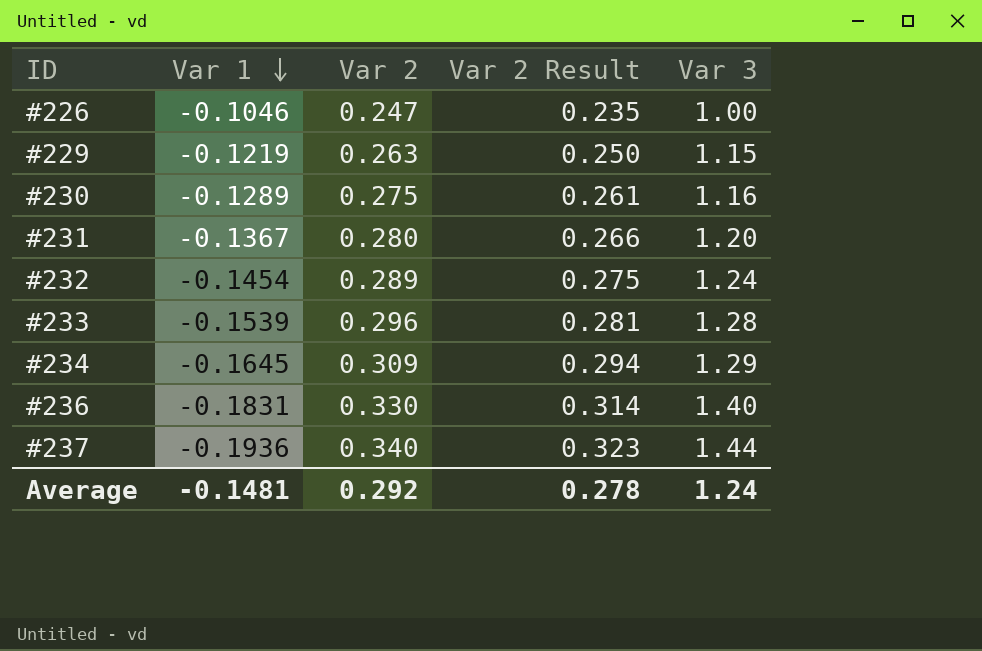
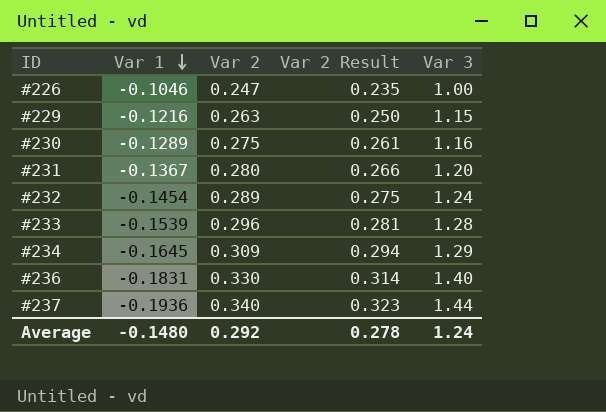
#229 | Var 1: -0.1219 -> -0.1216
Average | Var 1: -0.1481 -> -0.1480

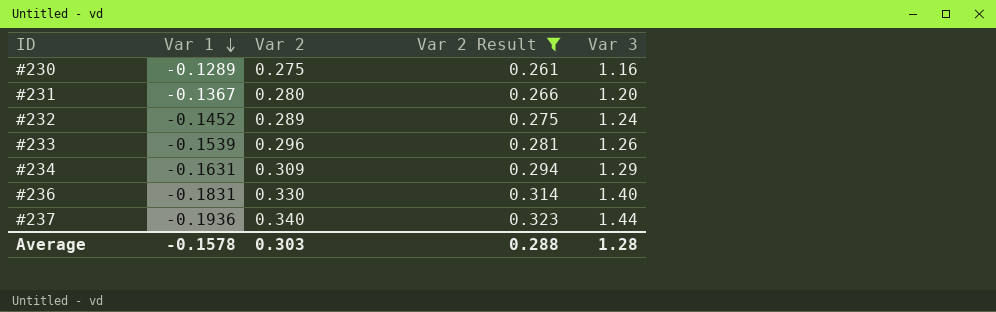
filter: none -> Var 2 Result >= 0.261
#232 | Var 1: -0.1454 -> -0.1452
#233 | Var 3: 1.28 -> 1.26
#234 | Var 1: -0.1645 -> -0.1631
Average | Var 1: -0.1480 -> -0.1578
Average | Var 2: 0.292 -> 0.303
Average | Var 2 Result: 0.278 -> 0.288
Average | Var 3: 1.24 -> 1.28

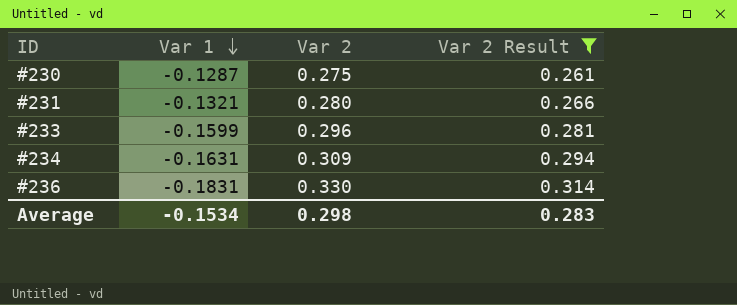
column Var 3 | position: 5 -> none
row #232: -0.1452 | 0.289 | 0.275 | 1.24 -> none
row #237: -0.1936 | 0.340 | 0.323 | 1.44 -> none
#230 | Var 1: -0.1289 -> -0.1287
#231 | Var 1: -0.1367 -> -0.1321
#233 | Var 1: -0.1539 -> -0.1599
Average | Var 1: -0.1578 -> -0.1534
Average | Var 2: 0.303 -> 0.298
Average | Var 2 Result: 0.288 -> 0.283

